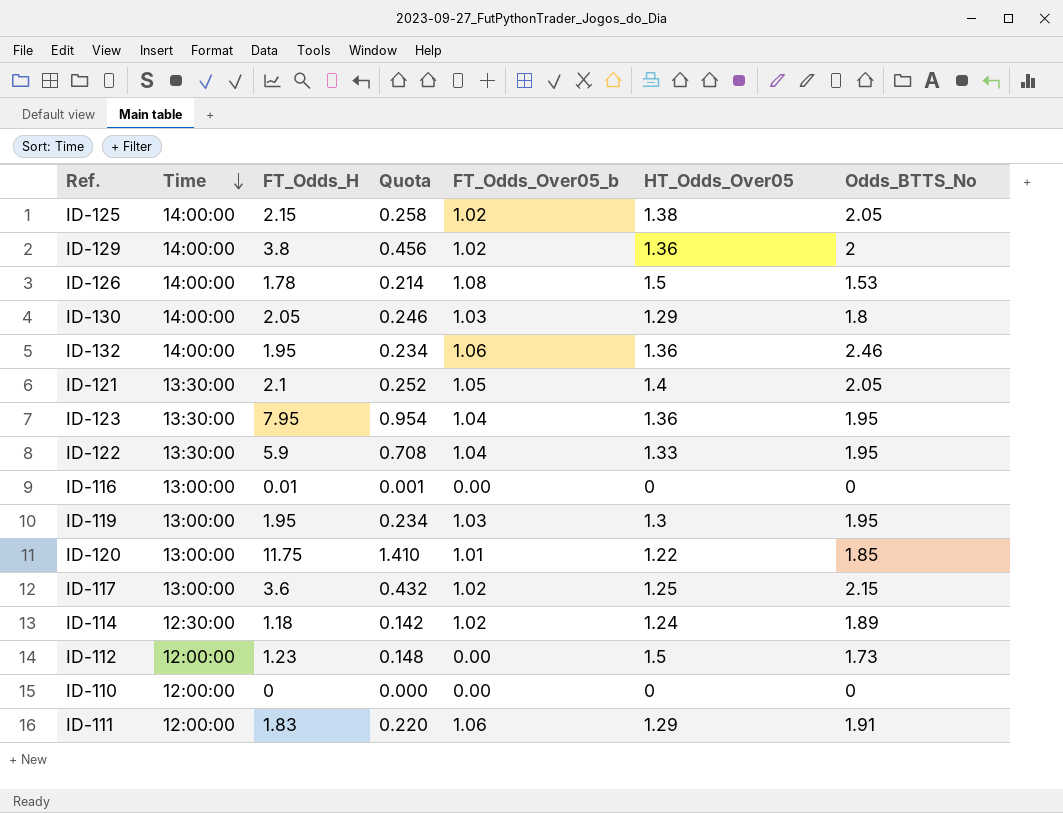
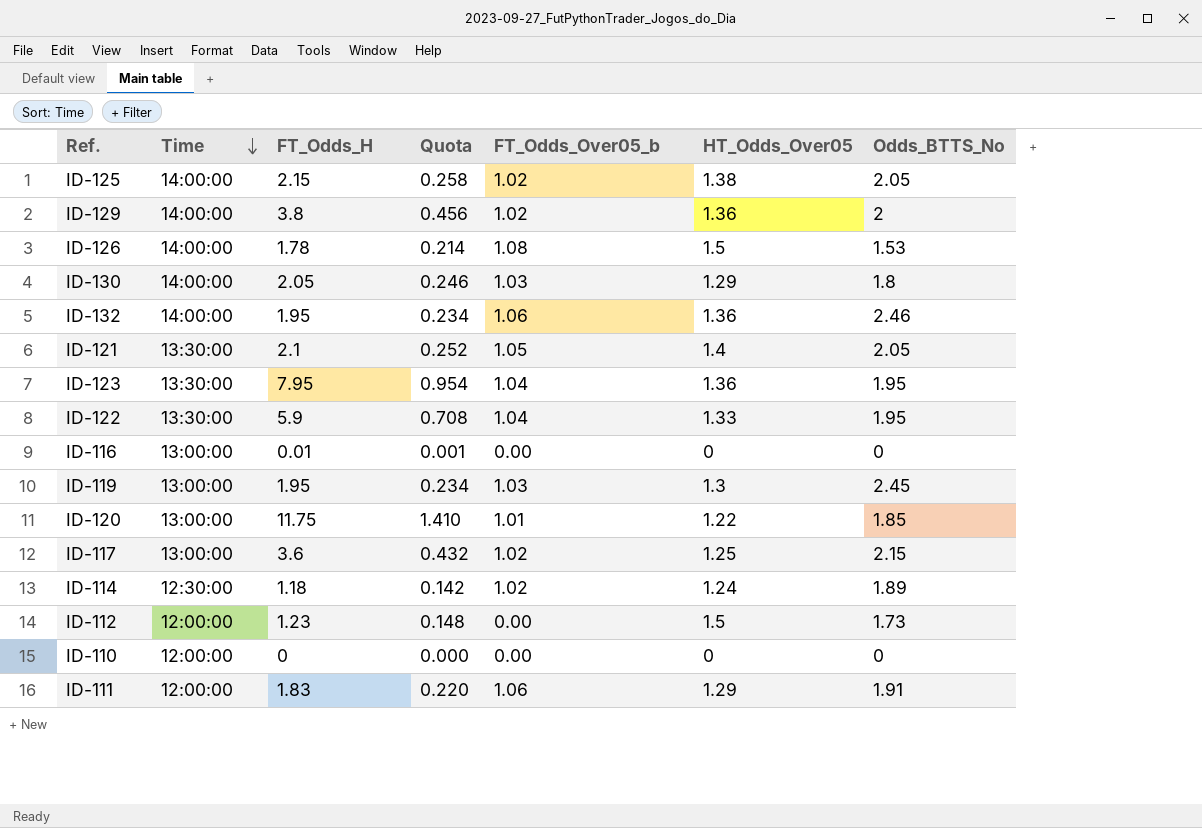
ID-119 | Odds_BTTS_No: 1.95 -> 2.45

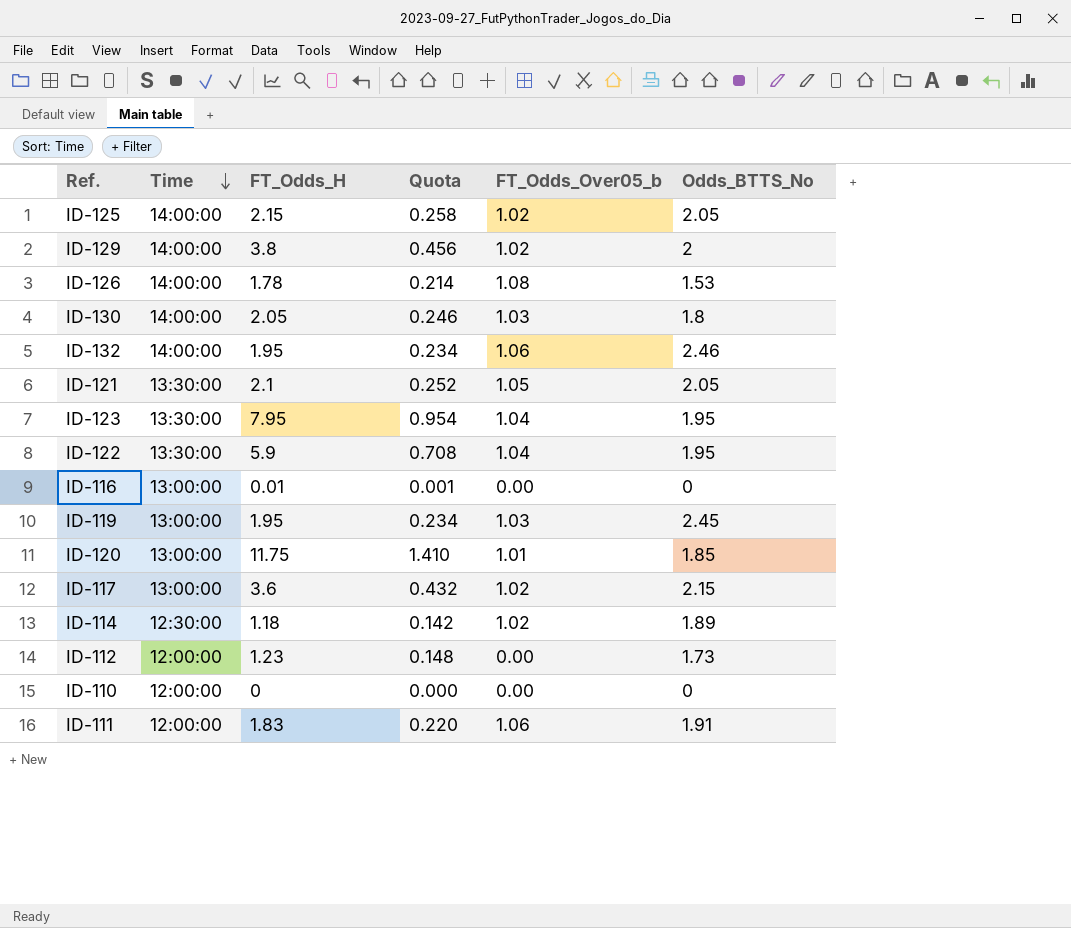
column HT_Odds_Over05 | position: 6 -> none

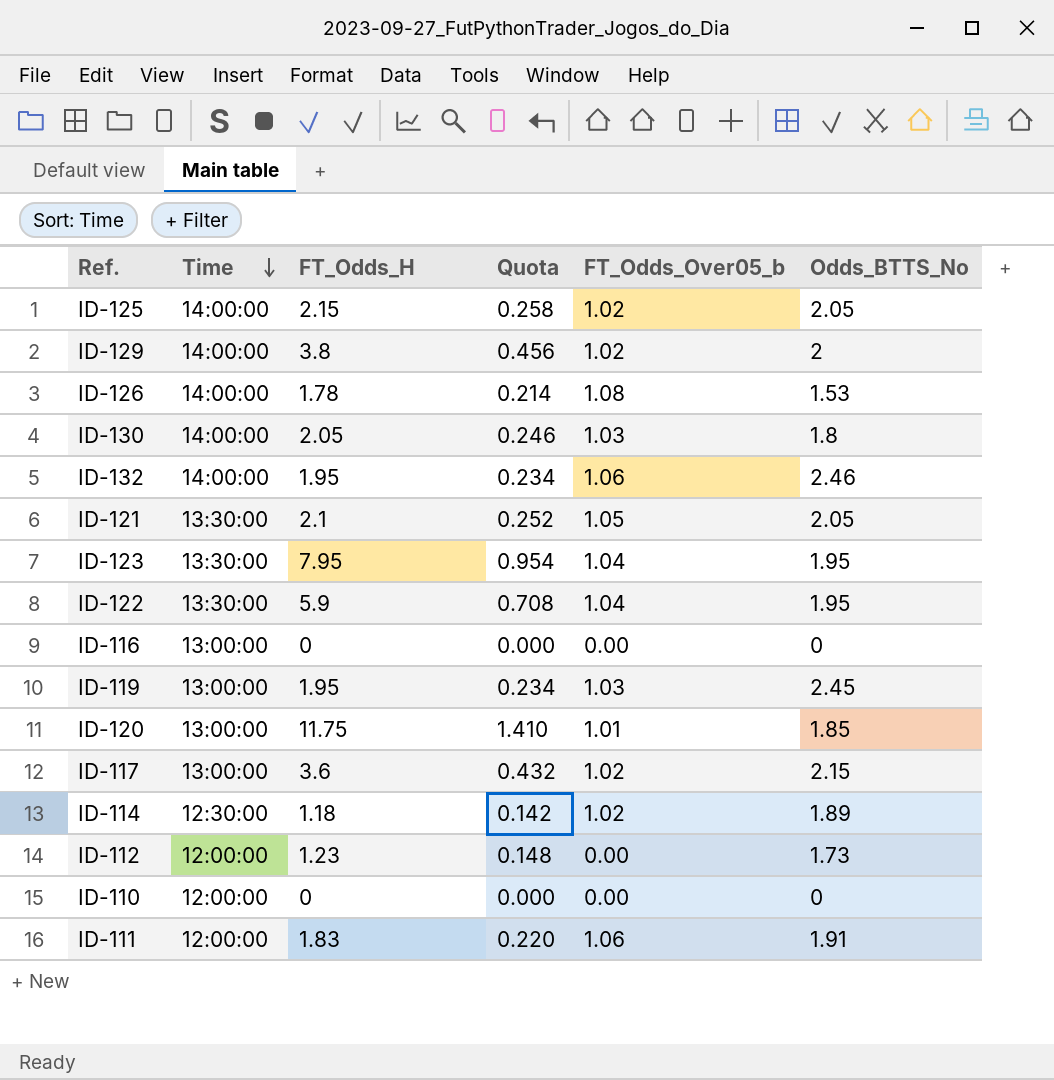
ID-116 | FT_Odds_H: 0.01 -> 0
ID-116 | Quota: 0.001 -> 0.000

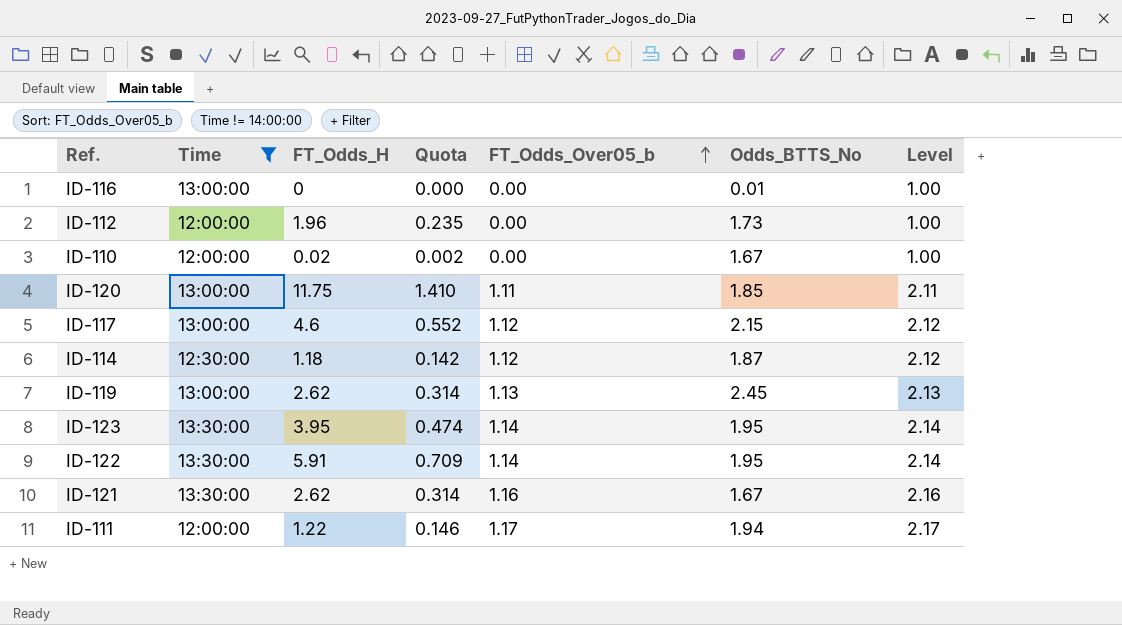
filter: none -> Time != 14:00:00
row order: Time descending -> FT_Odds_Over05_b ascending
column Level | formula: none -> [FT_Odds_Over05_b] + 1
ID-116 | Odds_BTTS_No: 0 -> 0.01
ID-112 | FT_Odds_H: 1.23 -> 1.96
ID-112 | Quota: 0.148 -> 0.235
ID-110 | FT_Odds_H: 0 -> 0.02
ID-110 | Quota: 0.000 -> 0.002
ID-110 | Odds_BTTS_No: 0 -> 1.67
ID-120 | FT_Odds_Over05_b: 1.01 -> 1.11
ID-117 | FT_Odds_H: 3.6 -> 4.6
ID-117 | Quota: 0.432 -> 0.552
ID-117 | FT_Odds_Over05_b: 1.02 -> 1.12
ID-114 | FT_Odds_Over05_b: 1.02 -> 1.12
ID-114 | Odds_BTTS_No: 1.89 -> 1.87
ID-119 | FT_Odds_H: 1.95 -> 2.62
ID-119 | Quota: 0.234 -> 0.314
ID-119 | FT_Odds_Over05_b: 1.03 -> 1.13
ID-123 | FT_Odds_H: 7.95 -> 3.95
ID-123 | Quota: 0.954 -> 0.474
ID-123 | FT_Odds_Over05_b: 1.04 -> 1.14
ID-122 | FT_Odds_H: 5.9 -> 5.91
ID-122 | Quota: 0.708 -> 0.709
ID-122 | FT_Odds_Over05_b: 1.04 -> 1.14
ID-121 | FT_Odds_H: 2.1 -> 2.62
ID-121 | Quota: 0.252 -> 0.314
ID-121 | FT_Odds_Over05_b: 1.05 -> 1.16
ID-121 | Odds_BTTS_No: 2.05 -> 1.67
ID-111 | FT_Odds_H: 1.83 -> 1.22
ID-111 | Quota: 0.220 -> 0.146
ID-111 | FT_Odds_Over05_b: 1.06 -> 1.17
ID-111 | Odds_BTTS_No: 1.91 -> 1.94

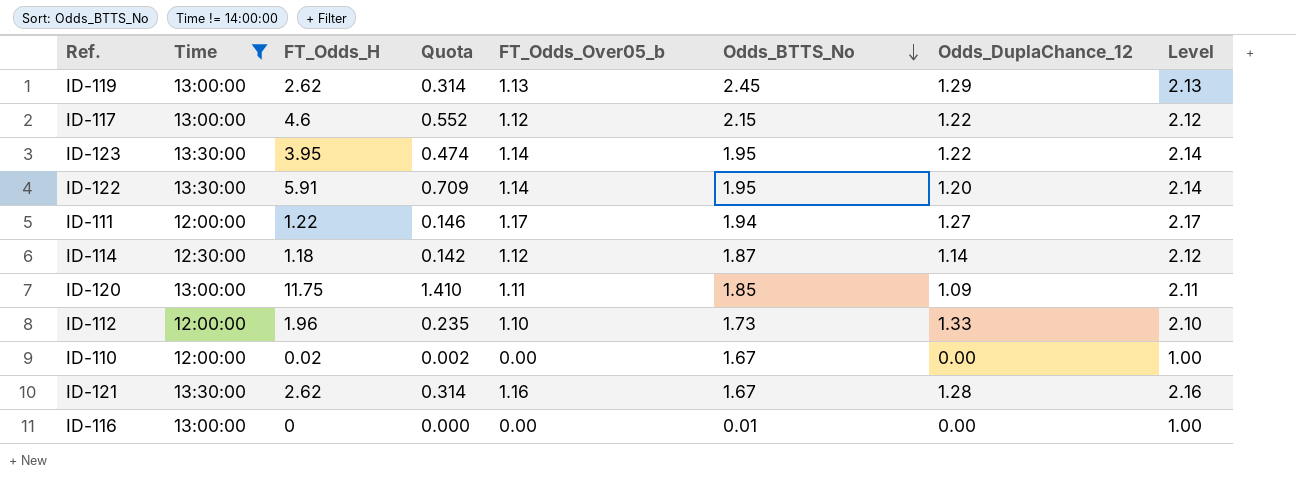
row order: FT_Odds_Over05_b ascending -> Odds_BTTS_No descending
column Odds_DuplaChance_12 | position: none -> 7
ID-112 | FT_Odds_Over05_b: 0.00 -> 1.10
ID-112 | Level: 1.00 -> 2.10

